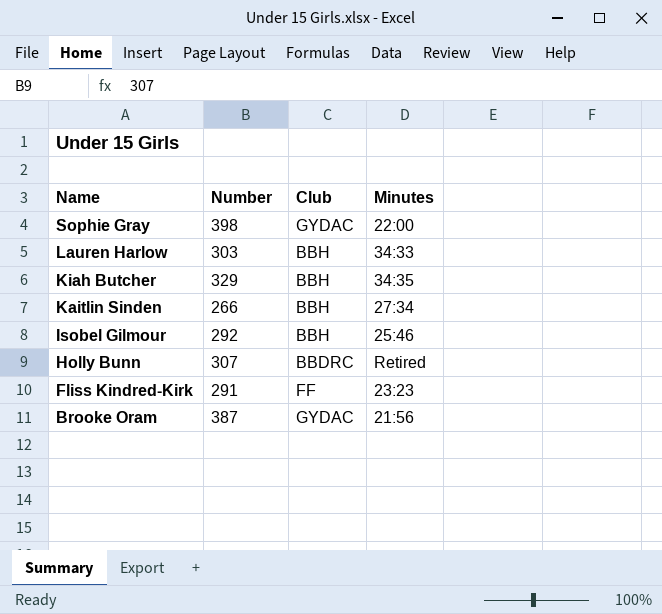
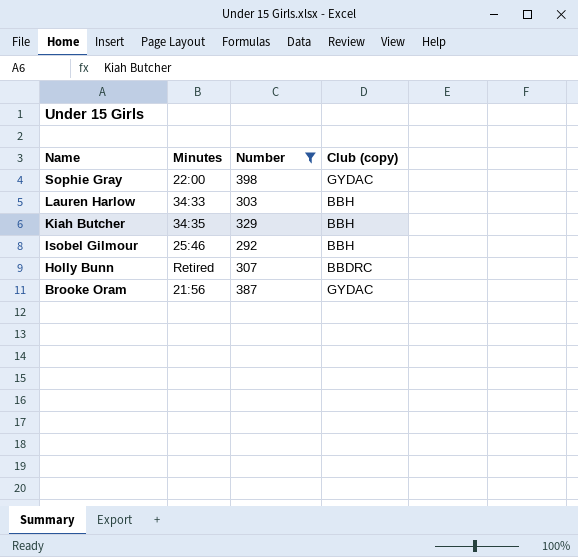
filter: none -> Number >= 292
column Minutes | position: 4 -> 2
column name: Club -> Club (copy)

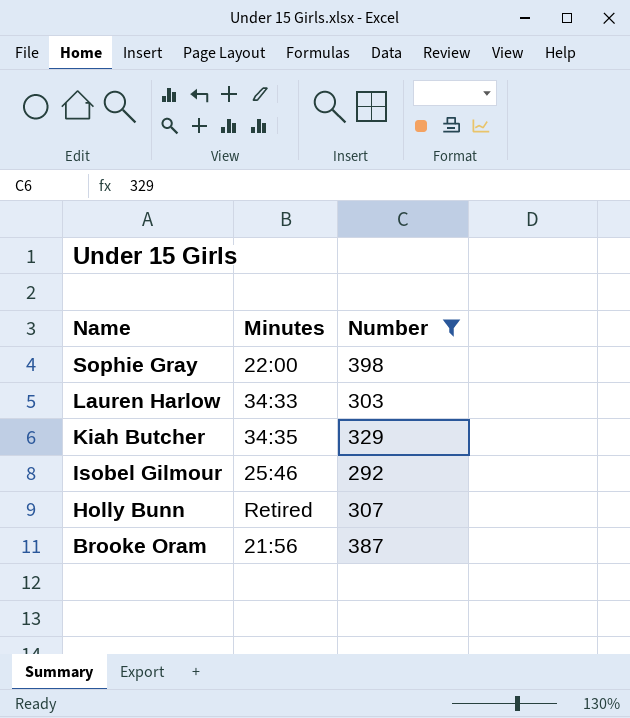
column Club (copy) | position: 4 -> none

